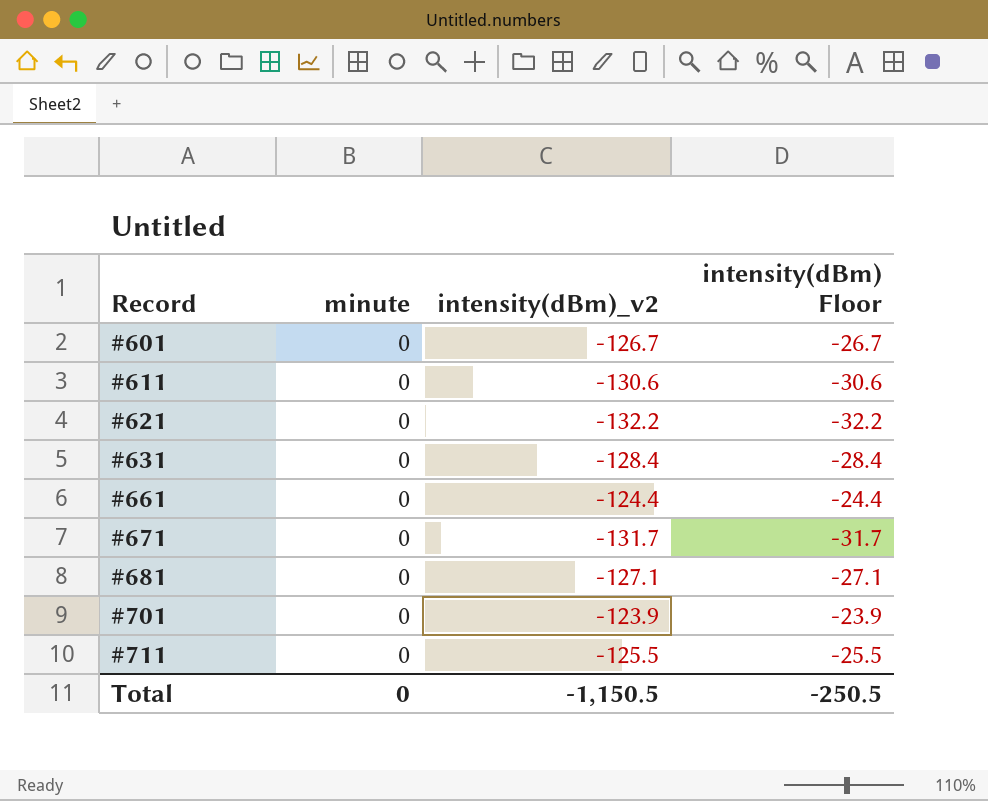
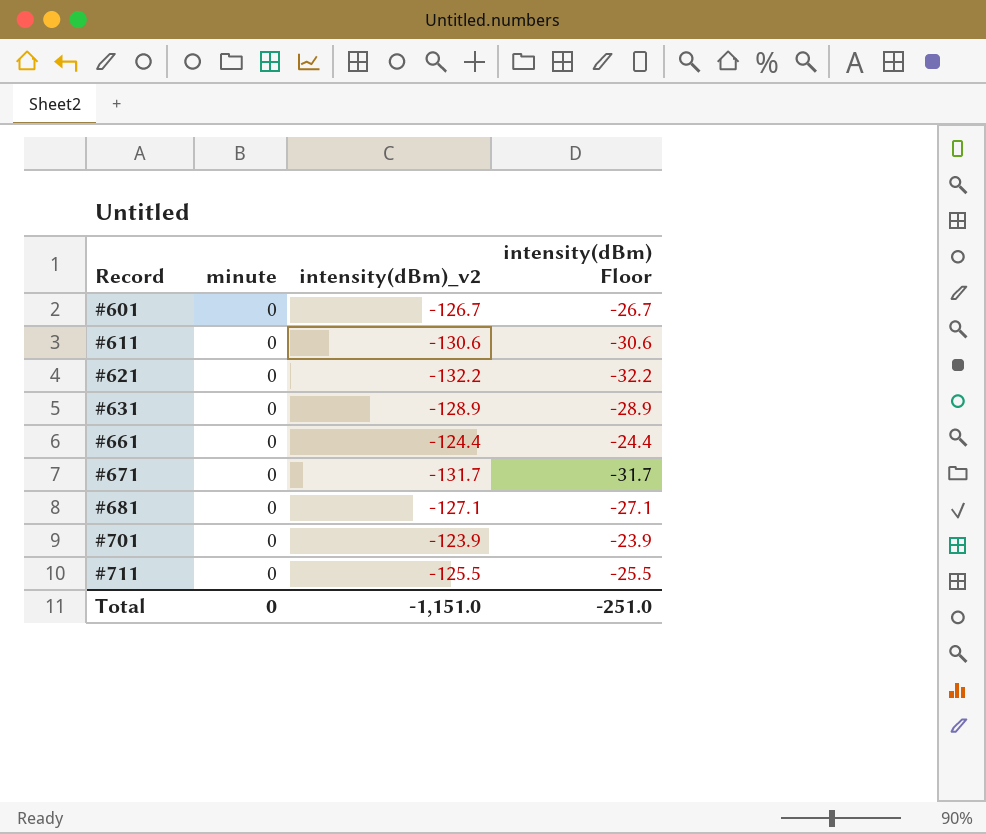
#631 | intensity(dBm)_v2: -128.4 -> -128.9
#631 | intensity(dBm) Floor: -28.4 -> -28.9
Total | intensity(dBm)_v2: -1,150.5 -> -1,151.0
Total | intensity(dBm) Floor: -250.5 -> -251.0

